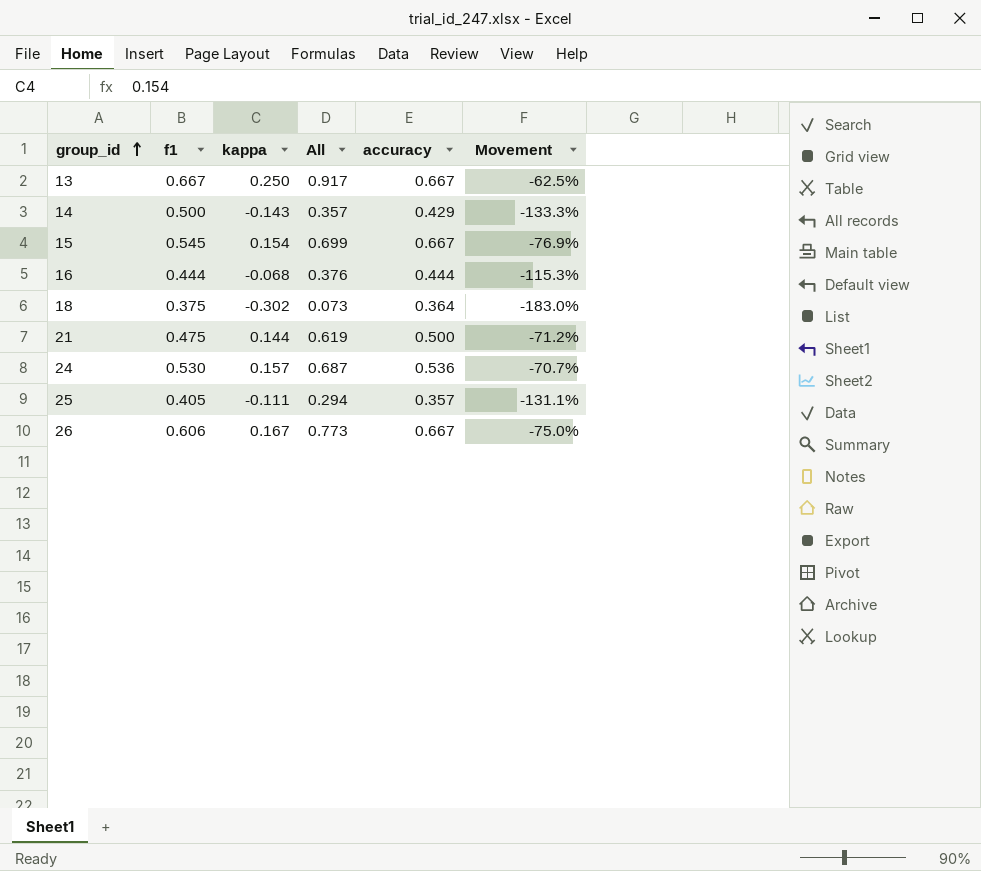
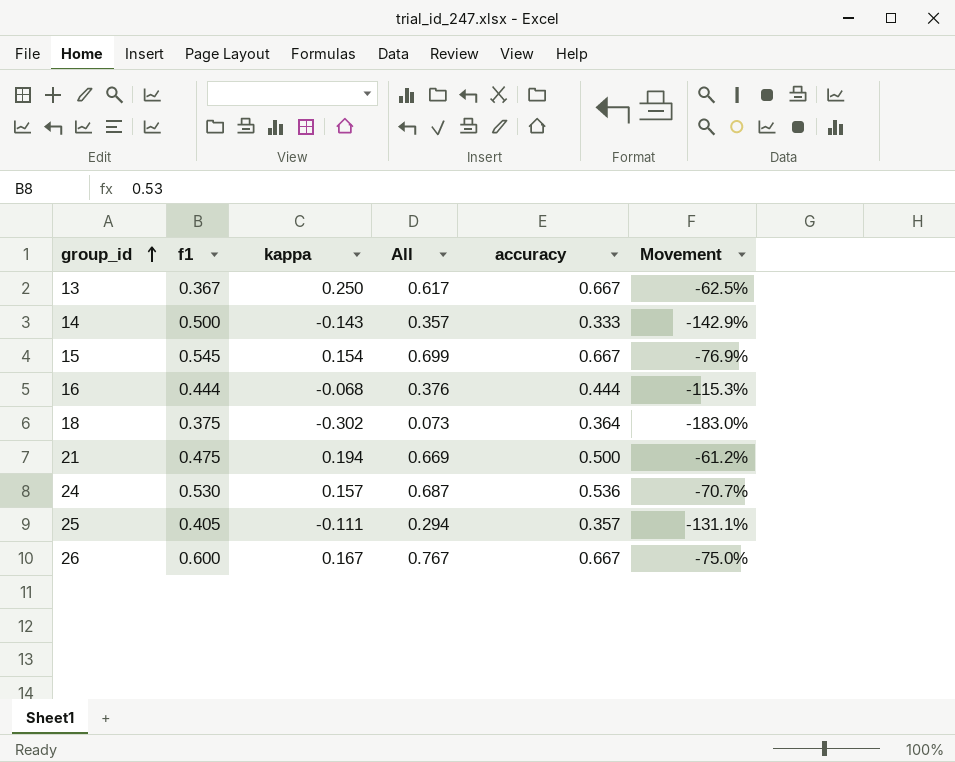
13 | f1: 0.667 -> 0.367
13 | All: 0.917 -> 0.617
14 | accuracy: 0.429 -> 0.333
14 | Movement: -133.3% -> -142.9%
21 | kappa: 0.144 -> 0.194
21 | All: 0.619 -> 0.669
21 | Movement: -71.2% -> -61.2%
26 | f1: 0.606 -> 0.600
26 | All: 0.773 -> 0.767

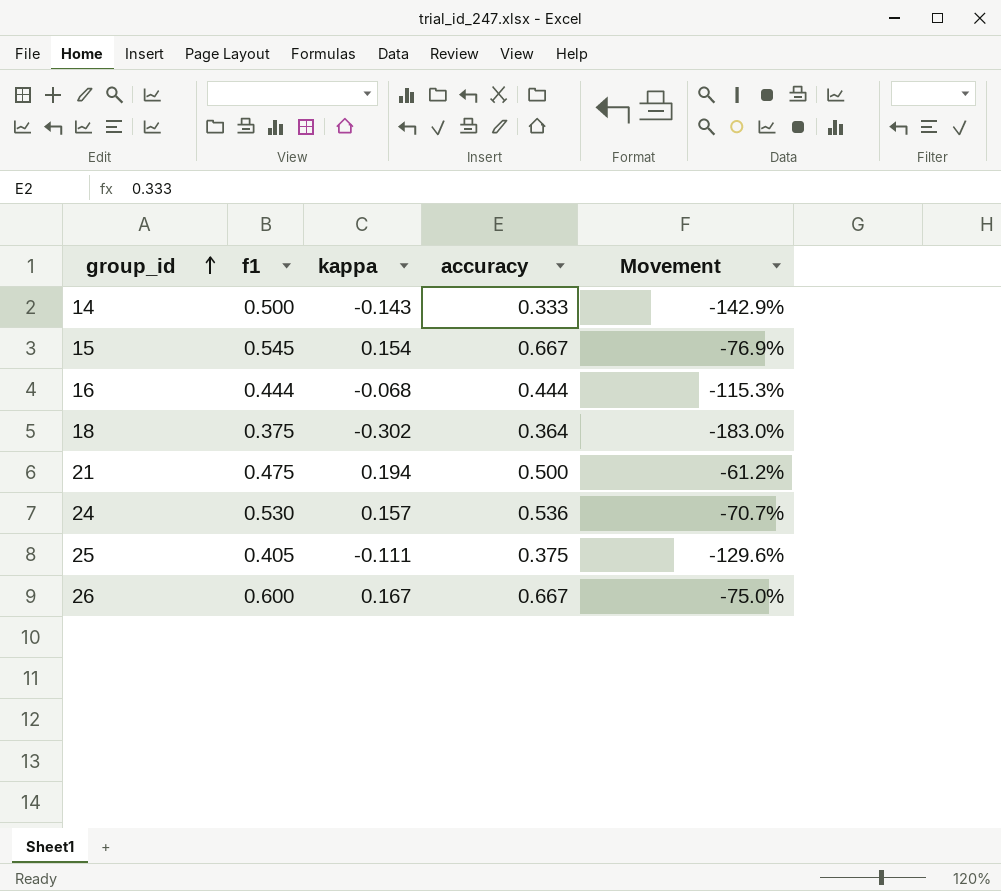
column All | formula: [f1] + [kappa] -> none
row 13: 0.367 | 0.250 | 0.617 | 0.667 | -62.5% -> none
25 | accuracy: 0.357 -> 0.375
25 | Movement: -131.1% -> -129.6%

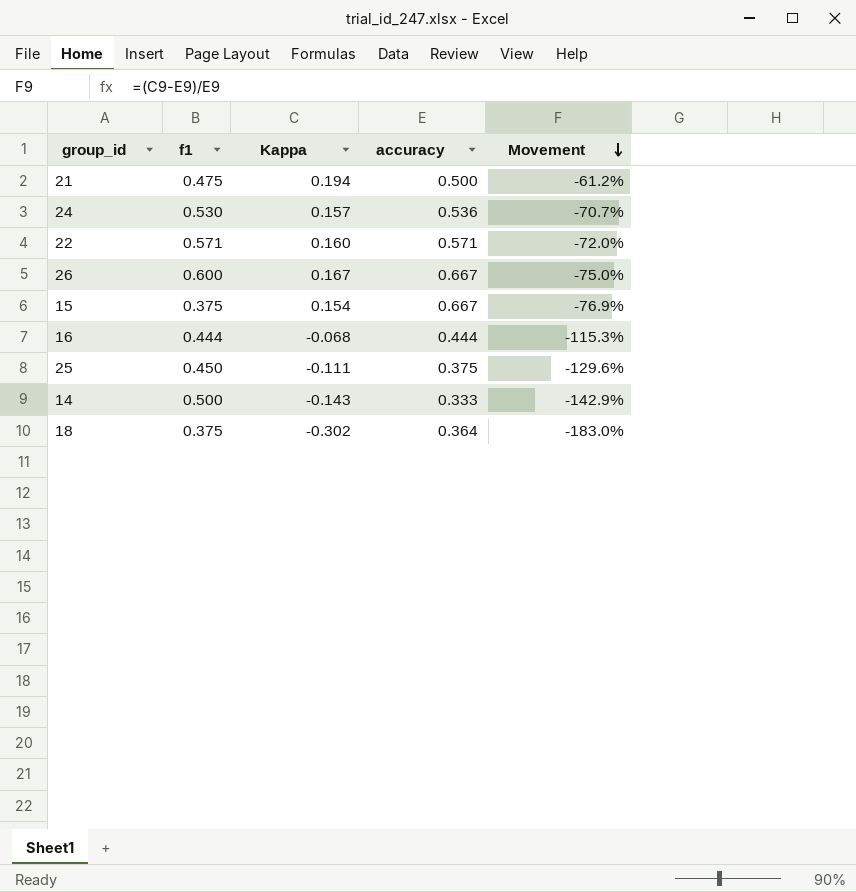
row order: group_id ascending -> Movement descending
column name: kappa -> Kappa
row 22: none -> 0.571 | 0.160 | 0.571 | -72.0%
15 | f1: 0.545 -> 0.375
25 | f1: 0.405 -> 0.450

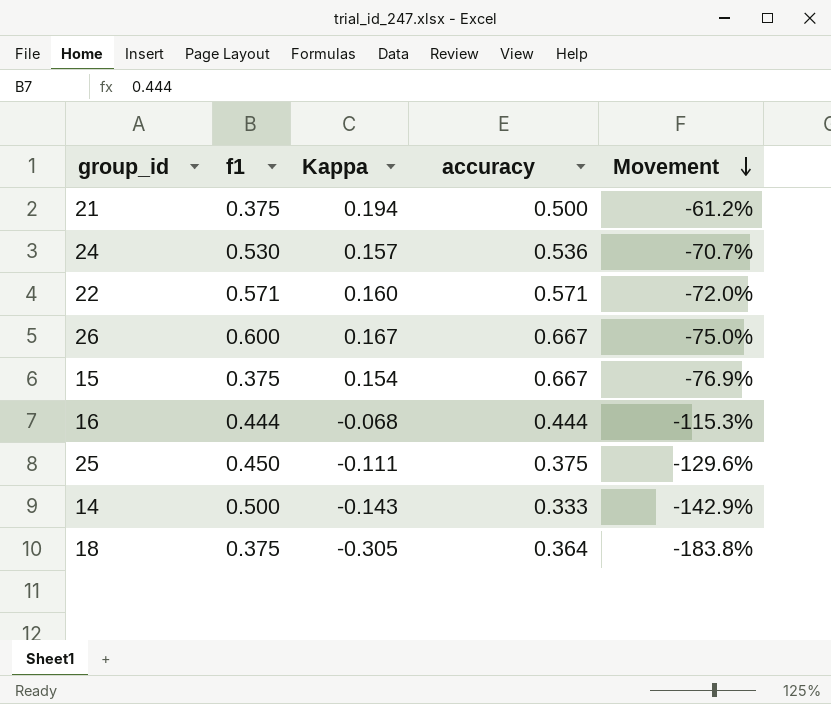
21 | f1: 0.475 -> 0.375
18 | Kappa: -0.302 -> -0.305
18 | Movement: -183.0% -> -183.8%

